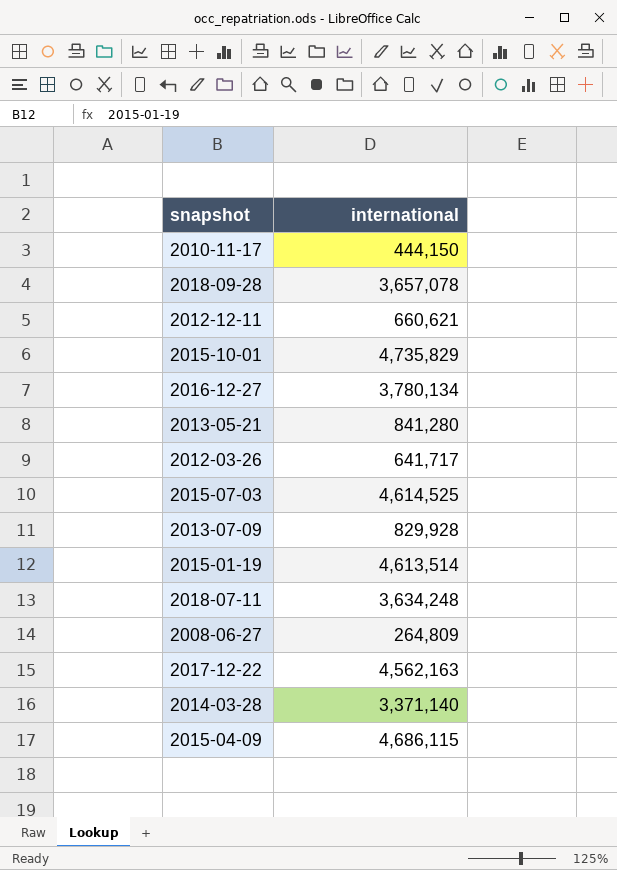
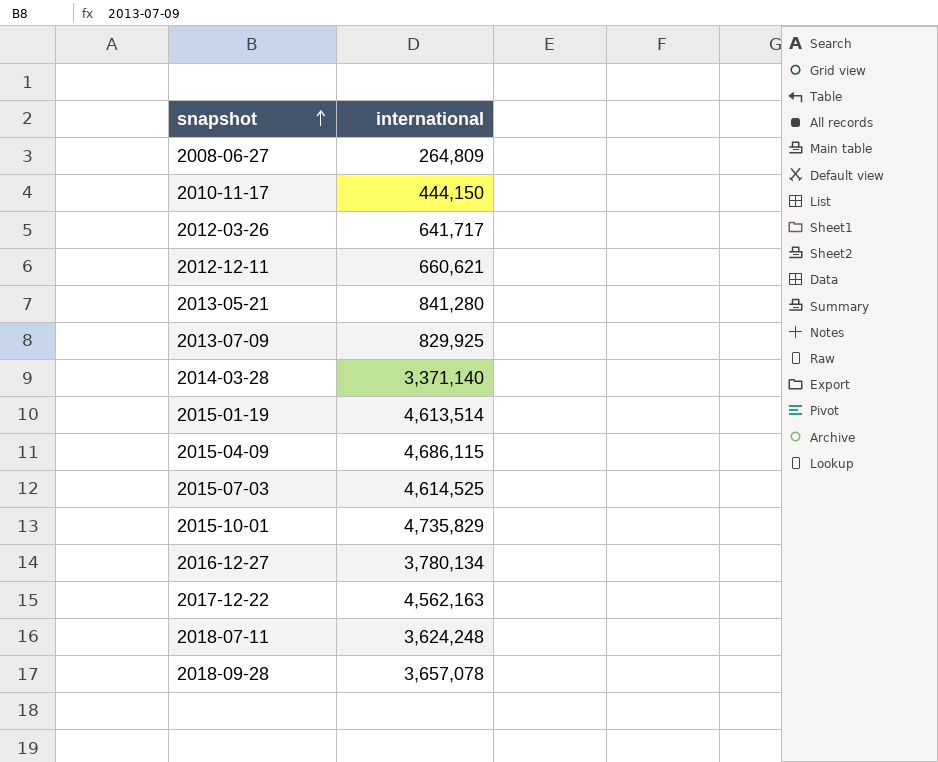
row order: none -> snapshot ascending
2013-07-09 | international: 829,928 -> 829,925
2018-07-11 | international: 3,634,248 -> 3,624,248

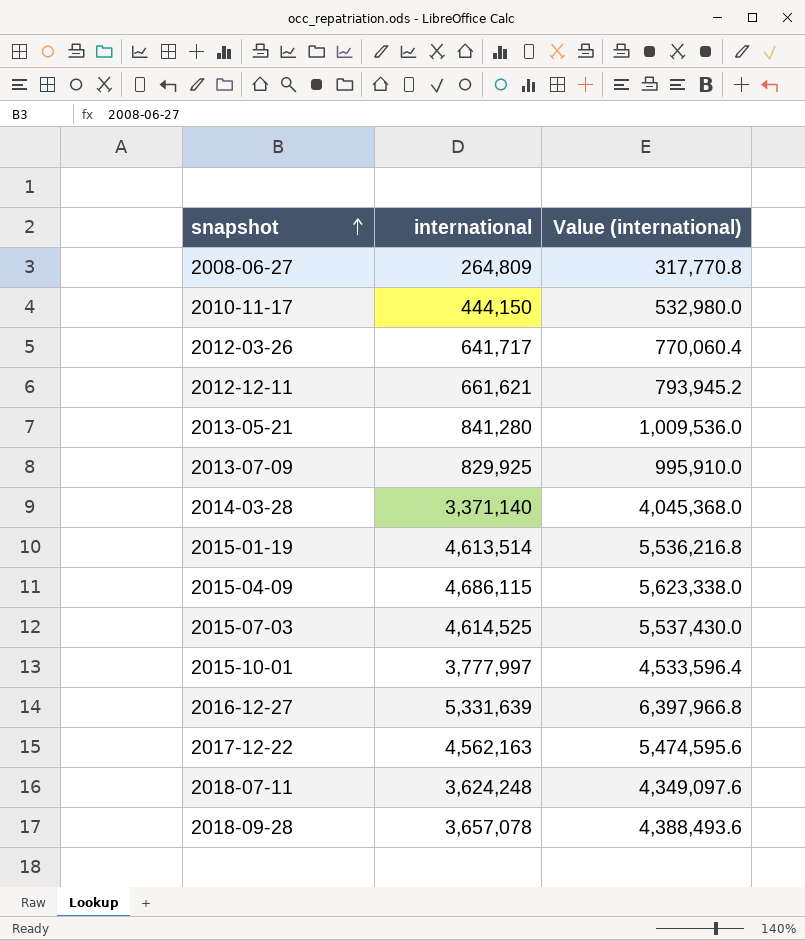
column Value (international) | formula: none -> [international] * 1.2
2012-12-11 | international: 660,621 -> 661,621
2015-10-01 | international: 4,735,829 -> 3,777,997
2016-12-27 | international: 3,780,134 -> 5,331,639

